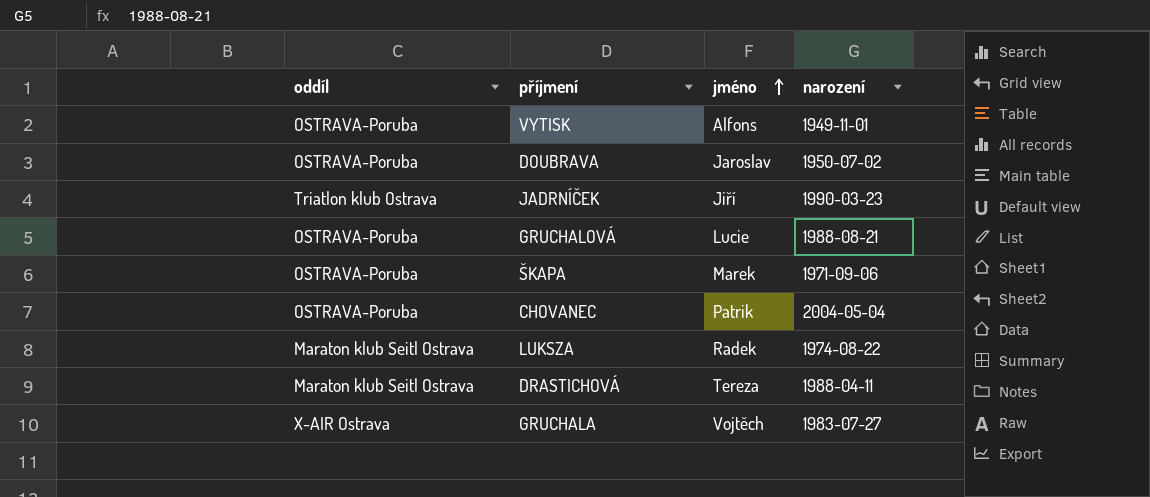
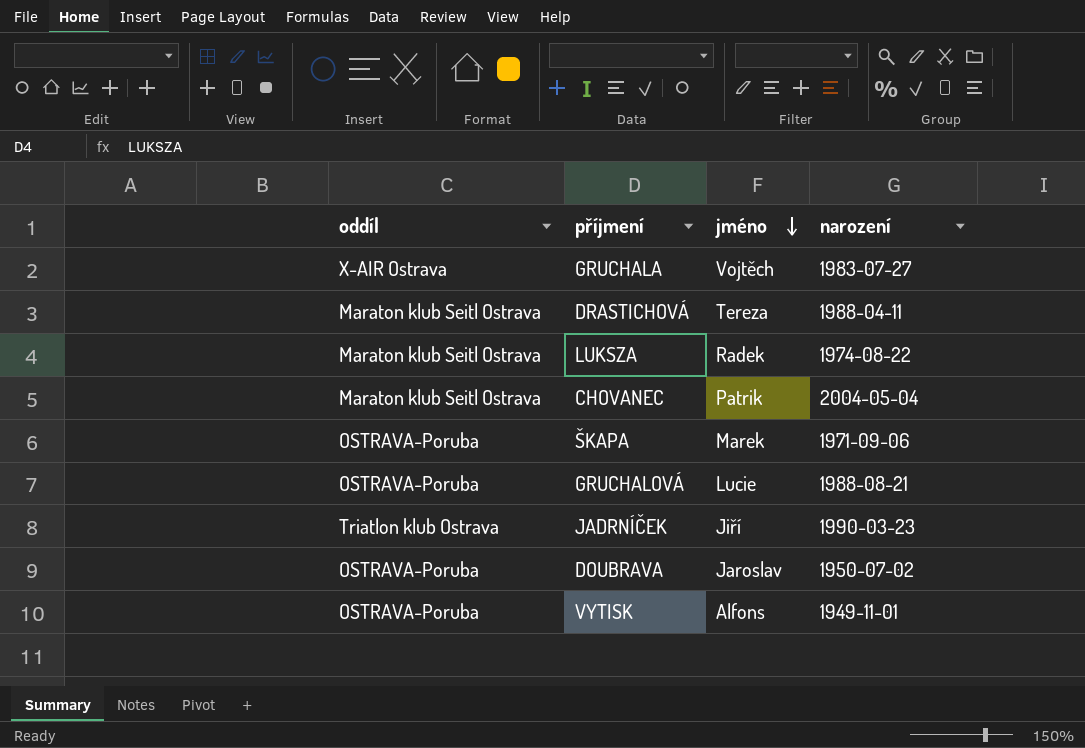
row order: jméno ascending -> jméno descending
CHOVANEC | oddíl: OSTRAVA-Poruba -> Maraton klub Seitl Ostrava

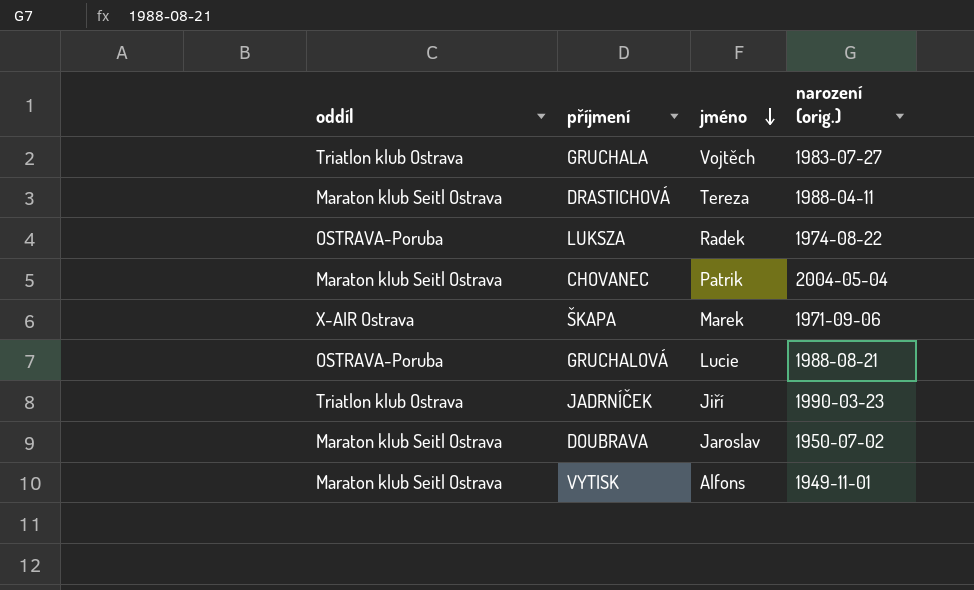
column name: narození -> narození (orig.)
GRUCHALA | oddíl: X-AIR Ostrava -> Triatlon klub Ostrava
LUKSZA | oddíl: Maraton klub Seitl Ostrava -> OSTRAVA-Poruba
ŠKAPA | oddíl: OSTRAVA-Poruba -> X-AIR Ostrava
DOUBRAVA | oddíl: OSTRAVA-Poruba -> Maraton klub Seitl Ostrava
VYTISK | oddíl: OSTRAVA-Poruba -> Maraton klub Seitl Ostrava

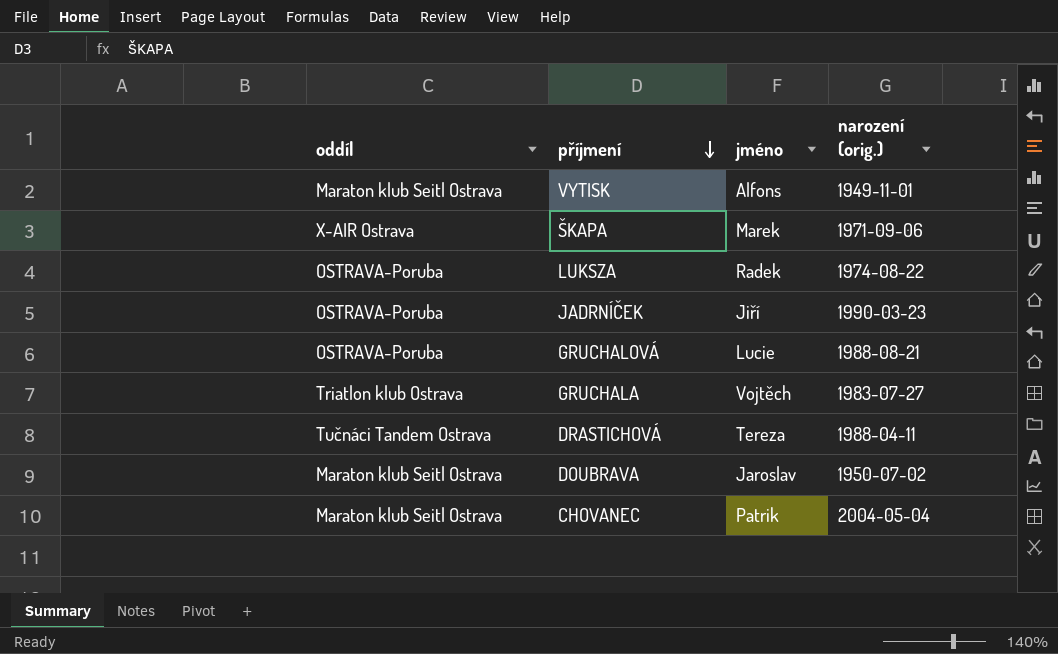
row order: jméno descending -> příjmení descending
JADRNÍČEK | oddíl: Triatlon klub Ostrava -> OSTRAVA-Poruba
DRASTICHOVÁ | oddíl: Maraton klub Seitl Ostrava -> Tučnáci Tandem Ostrava

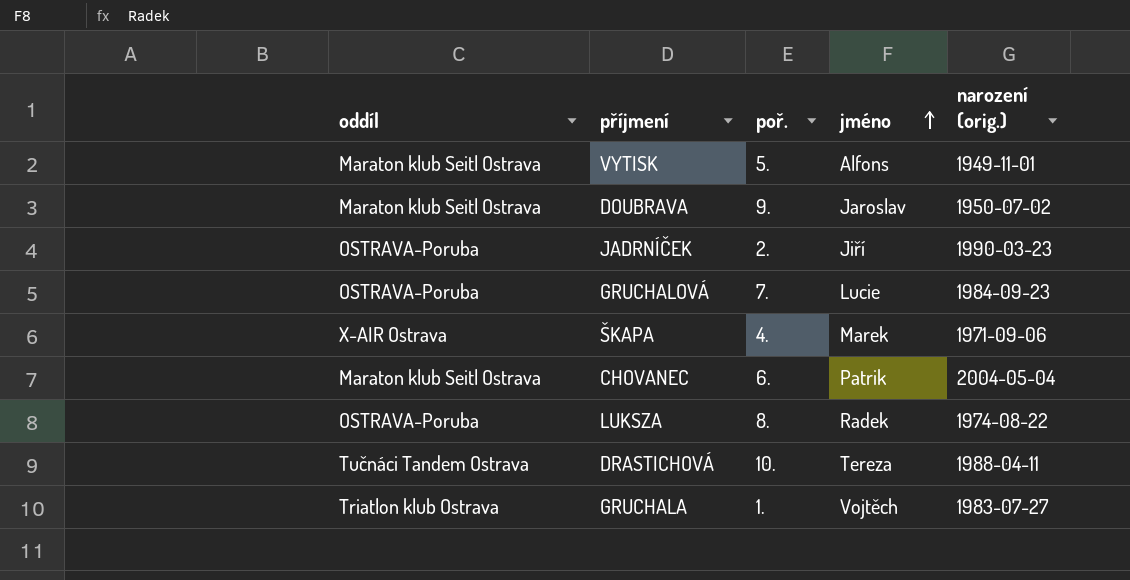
row order: příjmení descending -> jméno ascending
column poř. | position: none -> 3
GRUCHALOVÁ | narození (orig.): 1988-08-21 -> 1984-09-23

